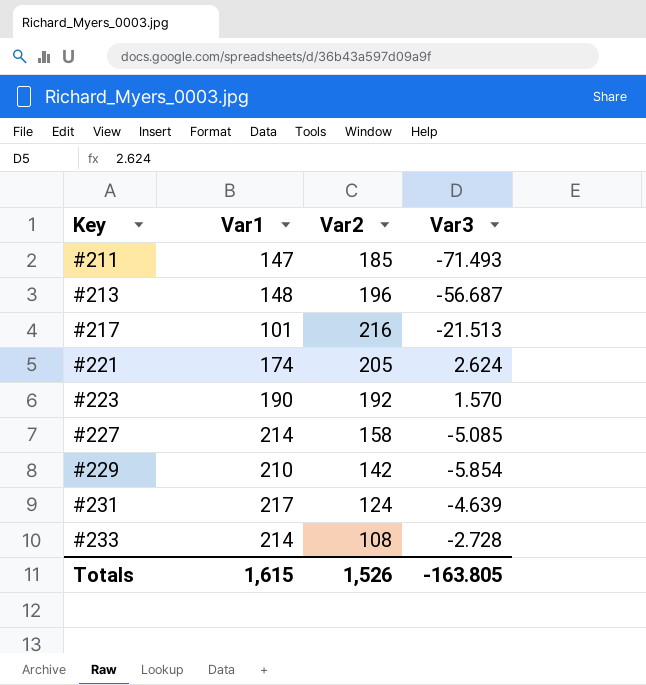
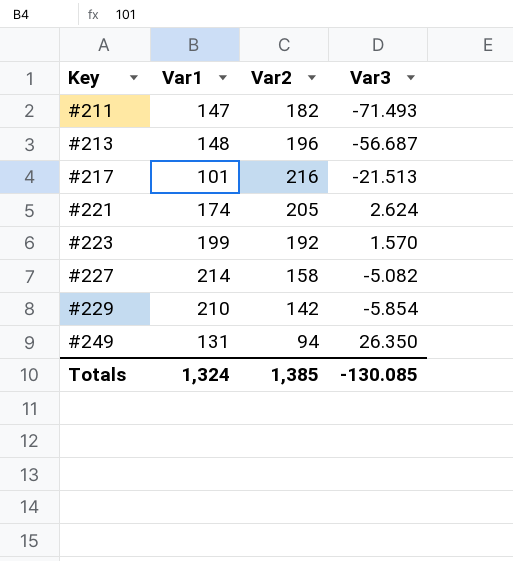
row #231: 217 | 124 | -4.639 -> none
row #233: 214 | 108 | -2.728 -> none
#211 | Var2: 185 -> 182
#223 | Var1: 190 -> 199
#227 | Var3: -5.085 -> -5.082
row #249: none -> 131 | 94 | 26.350
Totals | Var1: 1,615 -> 1,324
Totals | Var2: 1,526 -> 1,385
Totals | Var3: -163.805 -> -130.085

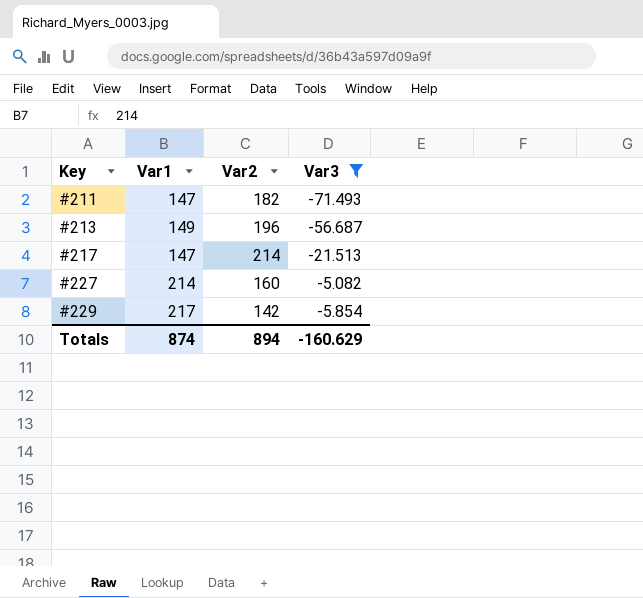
filter: none -> Var3 <= -5.082
#213 | Var1: 148 -> 149
#217 | Var1: 101 -> 147
#217 | Var2: 216 -> 214
#227 | Var2: 158 -> 160
#229 | Var1: 210 -> 217
Totals | Var1: 1,324 -> 874
Totals | Var2: 1,385 -> 894
Totals | Var3: -130.085 -> -160.629

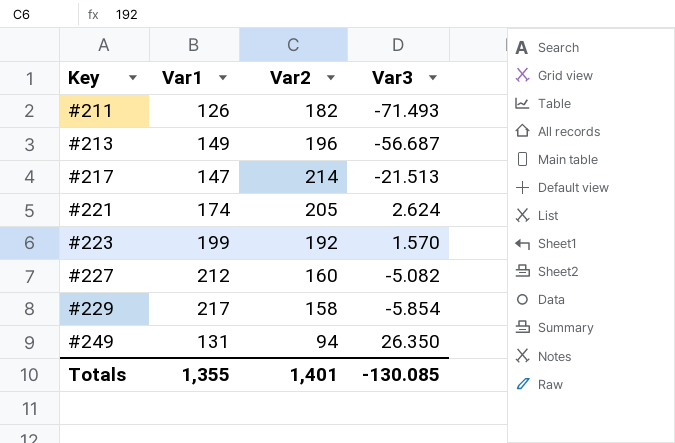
filter: Var3 <= -5.082 -> none
#211 | Var1: 147 -> 126
#227 | Var1: 214 -> 212
#229 | Var2: 142 -> 158
Totals | Var1: 874 -> 1,355
Totals | Var2: 894 -> 1,401
Totals | Var3: -160.629 -> -130.085

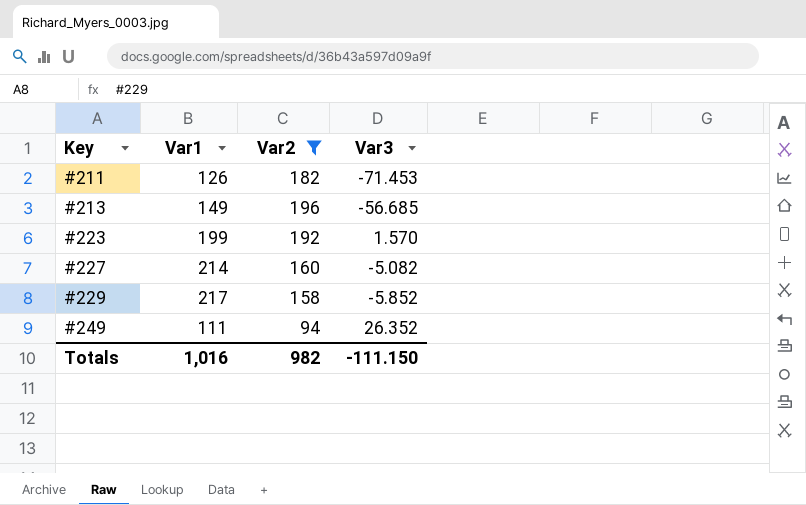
filter: none -> Var2 <= 196
#211 | Var3: -71.493 -> -71.453
#213 | Var3: -56.687 -> -56.685
#227 | Var1: 212 -> 214
#229 | Var3: -5.854 -> -5.852
#249 | Var1: 131 -> 111
#249 | Var3: 26.350 -> 26.352
Totals | Var1: 1,355 -> 1,016
Totals | Var2: 1,401 -> 982
Totals | Var3: -130.085 -> -111.150

